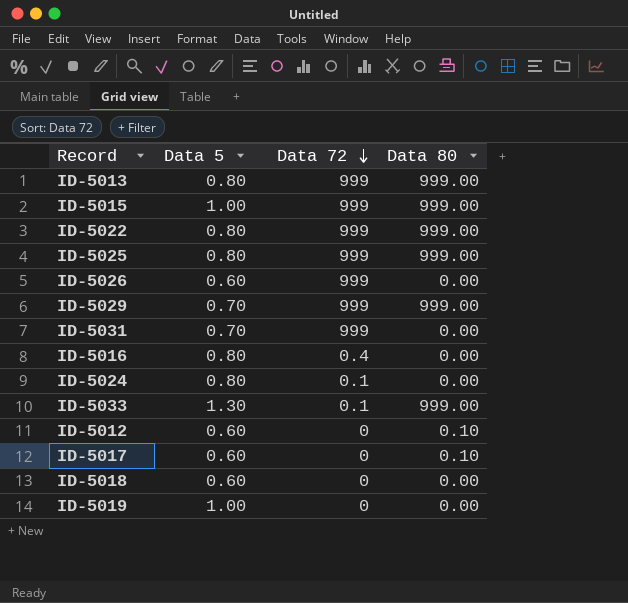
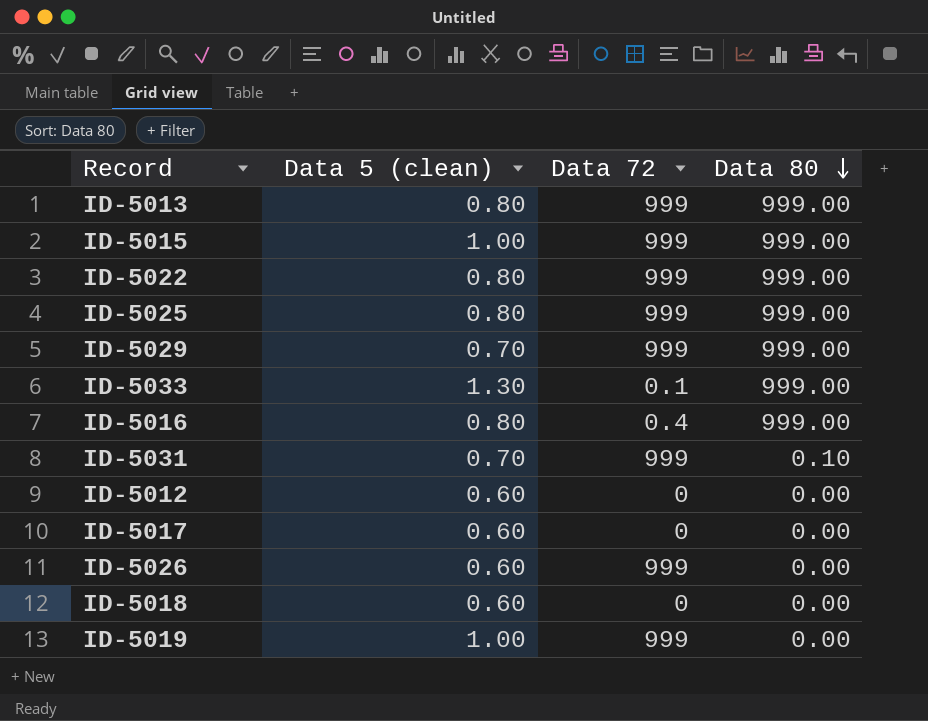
row order: Data 72 descending -> Data 80 descending
column name: Data 5 -> Data 5 (clean)
row ID-5024: 0.80 | 0.1 | 0.00 -> none
ID-5016 | Data 80: 0.00 -> 999.00
ID-5031 | Data 80: 0.00 -> 0.10
ID-5012 | Data 80: 0.10 -> 0.00
ID-5017 | Data 80: 0.10 -> 0.00
ID-5019 | Data 72: 0 -> 999

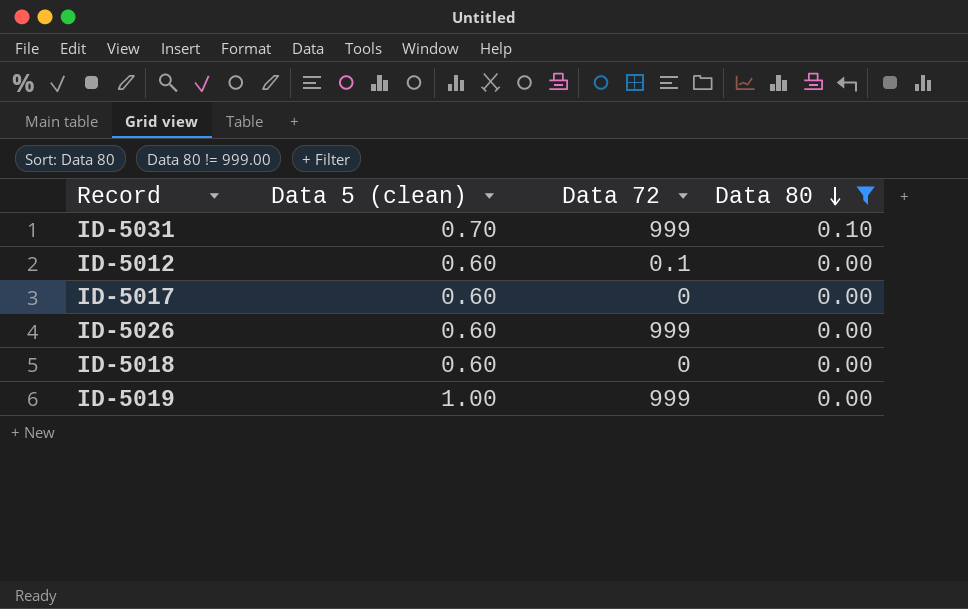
filter: none -> Data 80 != 999.00
ID-5012 | Data 72: 0 -> 0.1

